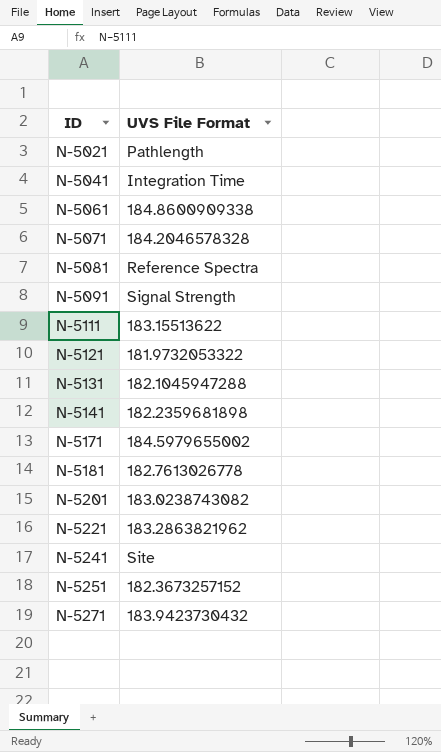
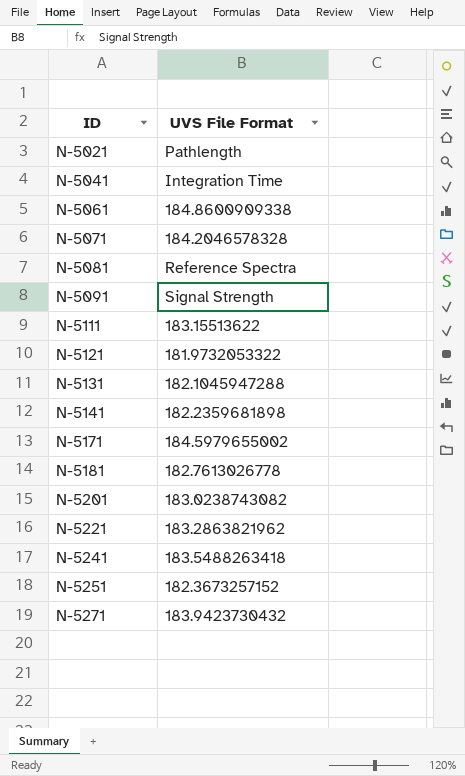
N-5241 | UVS File Format: Site -> 183.5488263418

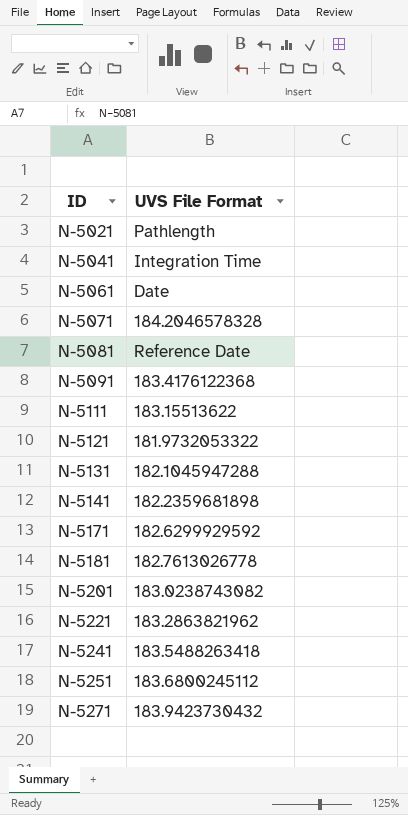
N-5061 | UVS File Format: 184.8600909338 -> Date
N-5081 | UVS File Format: Reference Spectra -> Reference Date
N-5091 | UVS File Format: Signal Strength -> 183.4176122368
N-5171 | UVS File Format: 184.5979655002 -> 182.6299929592
N-5251 | UVS File Format: 182.3673257152 -> 183.6800245112

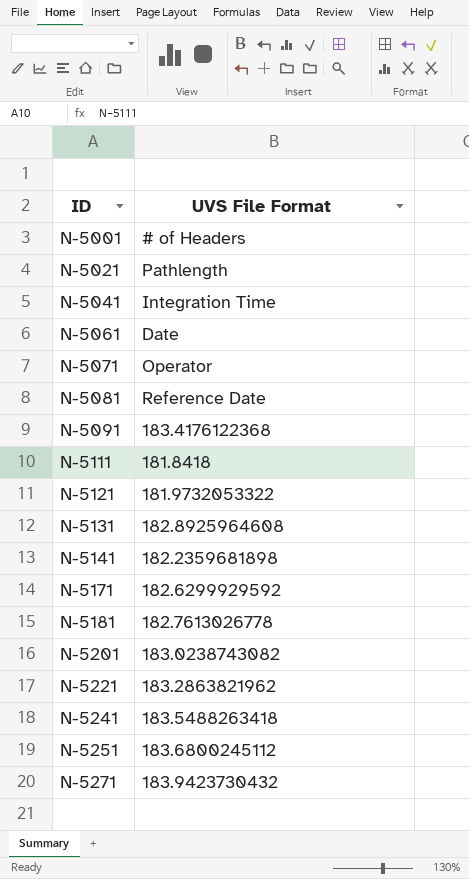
row N-5001: none -> # of Headers
N-5071 | UVS File Format: 184.2046578328 -> Operator
N-5111 | UVS File Format: 183.15513622 -> 181.8418
N-5131 | UVS File Format: 182.1045947288 -> 182.8925964608

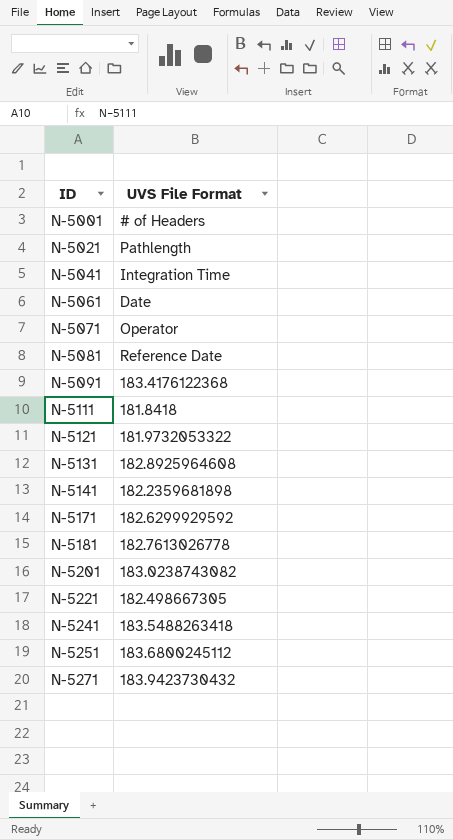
N-5221 | UVS File Format: 183.2863821962 -> 182.498667305

